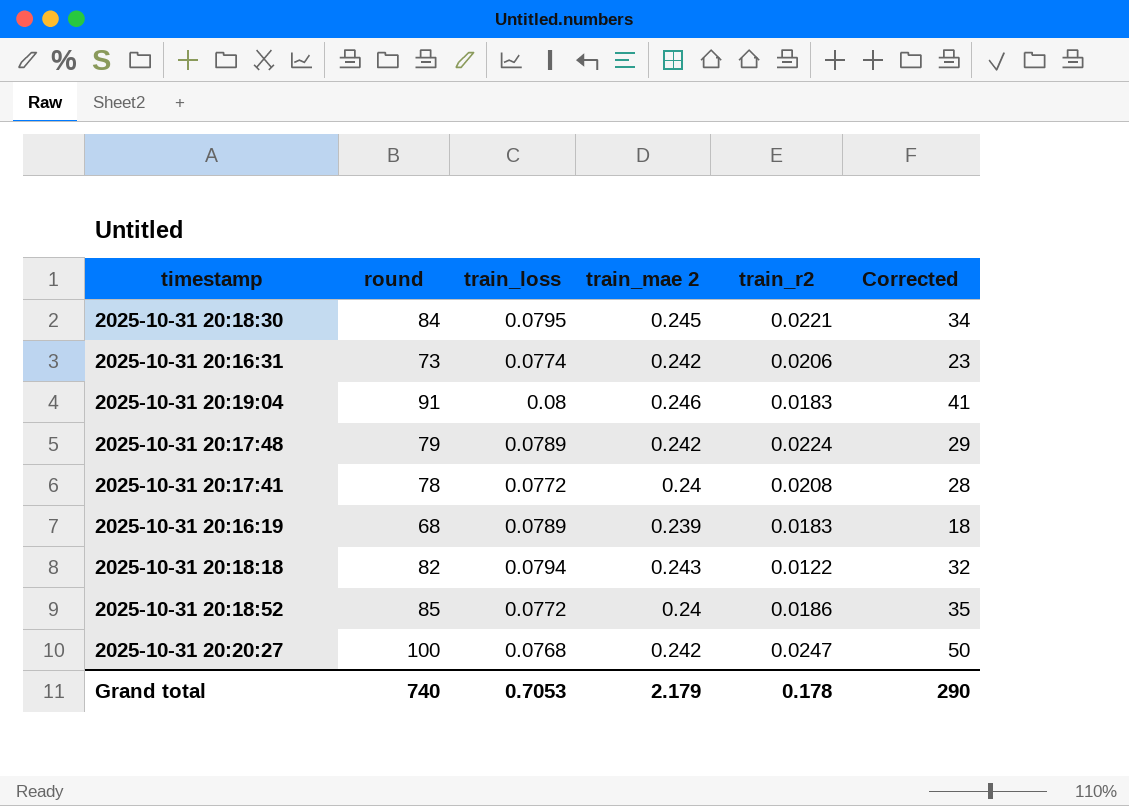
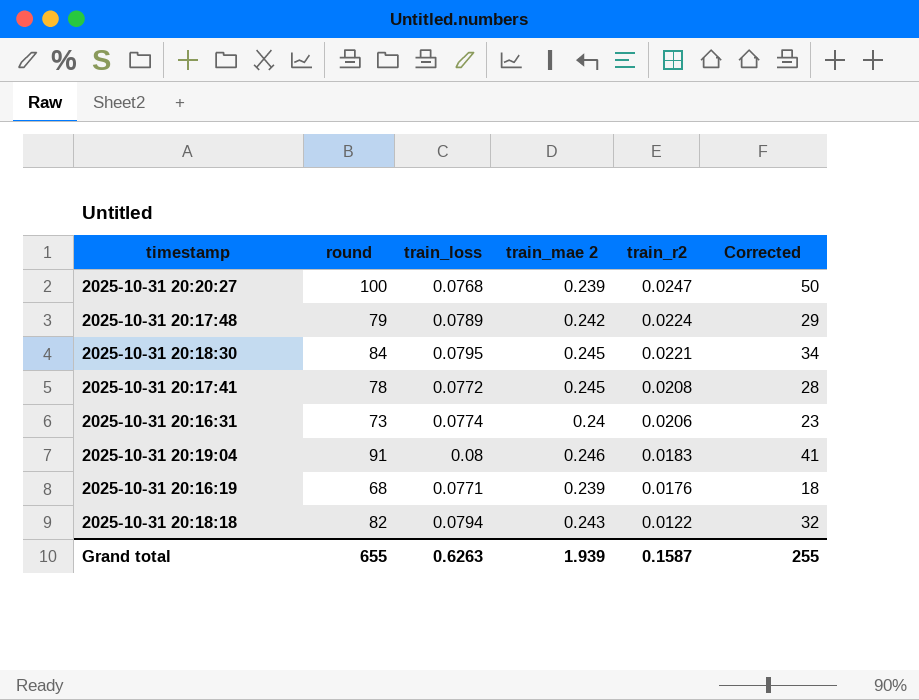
row order: none -> train_r2 descending
row 2025-10-31 20:18:52: 85 | 0.0772 | 0.24 | 0.0186 | 35 -> none
2025-10-31 20:20:27 | train_mae 2: 0.242 -> 0.239
2025-10-31 20:17:41 | train_mae 2: 0.24 -> 0.245
2025-10-31 20:16:31 | train_mae 2: 0.242 -> 0.24
2025-10-31 20:16:19 | train_loss: 0.0789 -> 0.0771
2025-10-31 20:16:19 | train_r2: 0.0183 -> 0.0176
Grand total | round: 740 -> 655
Grand total | train_loss: 0.7053 -> 0.6263
Grand total | train_mae 2: 2.179 -> 1.939
Grand total | train_r2: 0.178 -> 0.1587
Grand total | Corrected: 290 -> 255

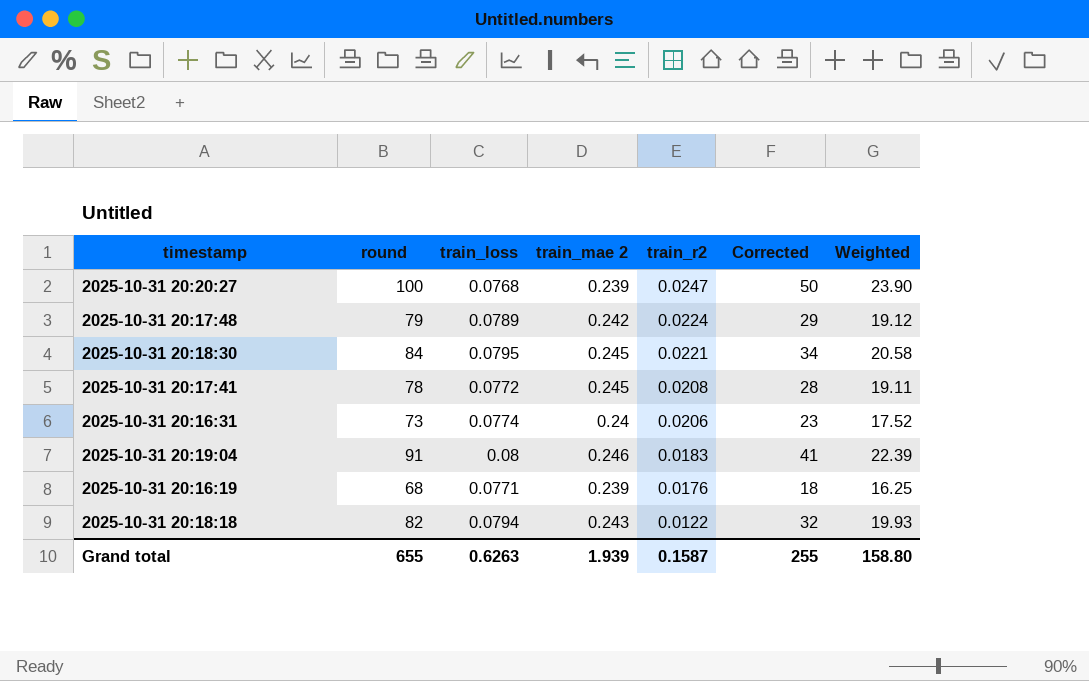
column Weighted | formula: none -> [round] * [train_mae 2]

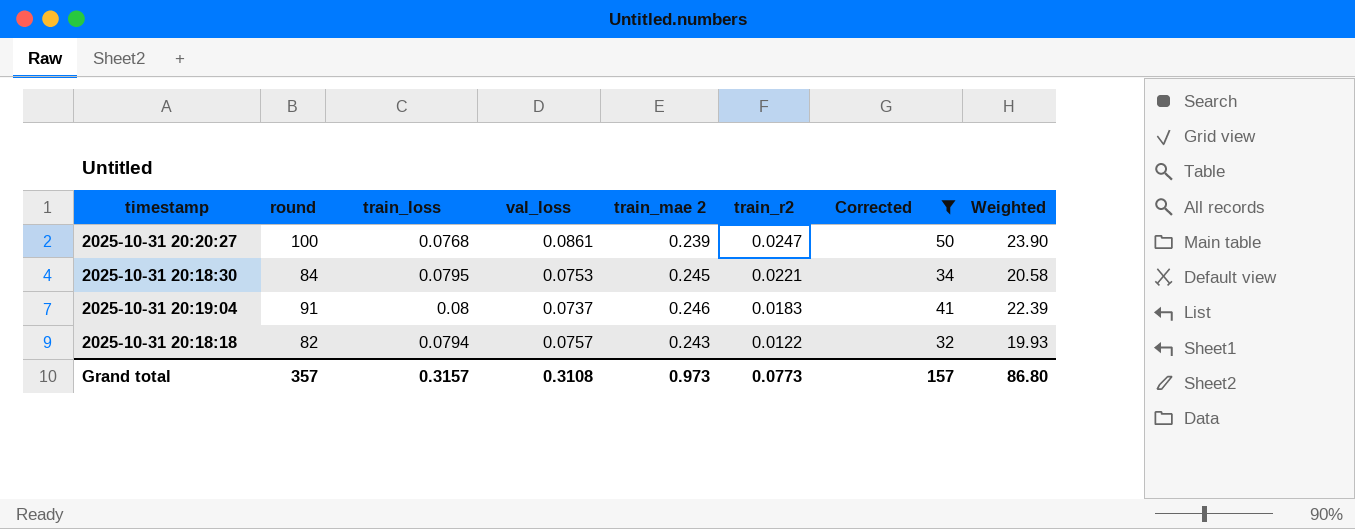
filter: none -> Corrected >= 32
column val_loss | position: none -> 4
Grand total | round: 655 -> 357
Grand total | train_loss: 0.6263 -> 0.3157
Grand total | train_mae 2: 1.939 -> 0.973
Grand total | train_r2: 0.1587 -> 0.0773
Grand total | Corrected: 255 -> 157
Grand total | Weighted: 158.80 -> 86.80

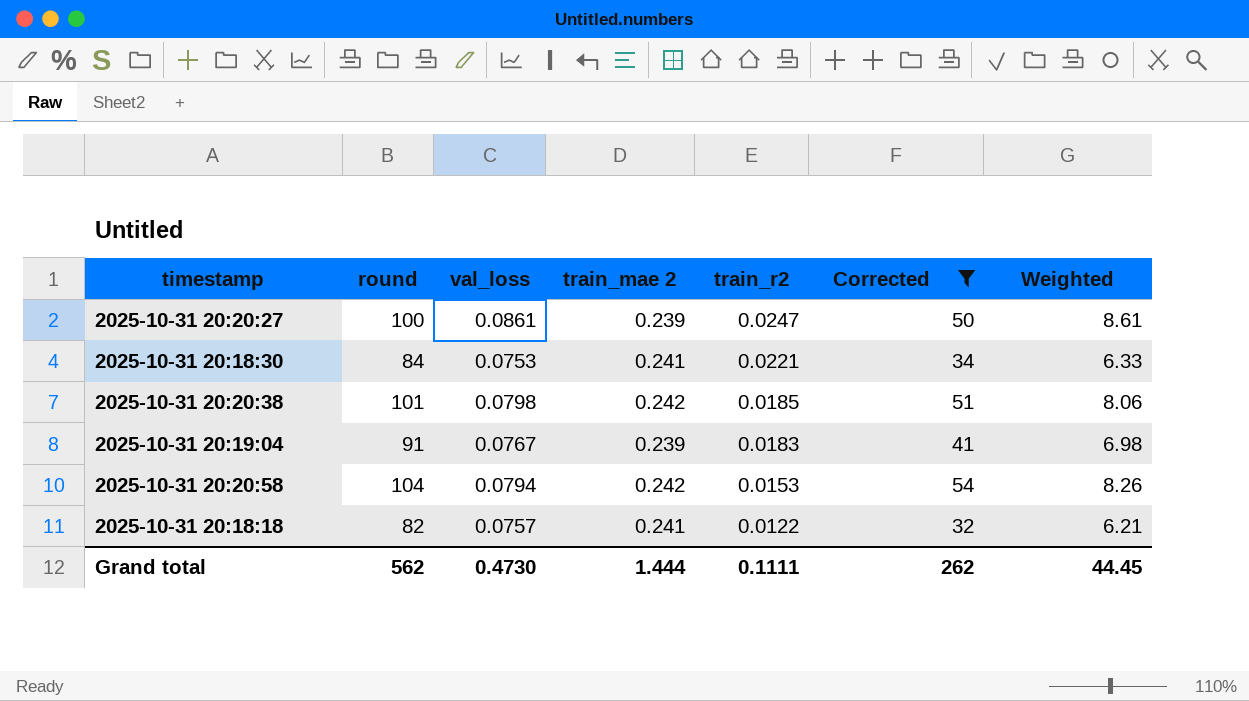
column train_loss | position: 3 -> none
column Weighted | formula: [round] * [train_mae 2] -> [round] * [val_loss]
2025-10-31 20:18:30 | train_mae 2: 0.245 -> 0.241
row 2025-10-31 20:20:38: none -> 101 | 0.0798 | 0.242 | 0.0185 | 51 | 8.06
2025-10-31 20:19:04 | val_loss: 0.0737 -> 0.0767
2025-10-31 20:19:04 | train_mae 2: 0.246 -> 0.239
row 2025-10-31 20:20:58: none -> 104 | 0.0794 | 0.242 | 0.0153 | 54 | 8.26
2025-10-31 20:18:18 | train_mae 2: 0.243 -> 0.241
Grand total | round: 357 -> 562
Grand total | val_loss: 0.3108 -> 0.4730
Grand total | train_mae 2: 0.973 -> 1.444
Grand total | train_r2: 0.0773 -> 0.1111
Grand total | Corrected: 157 -> 262
Grand total | Weighted: 86.80 -> 44.45

